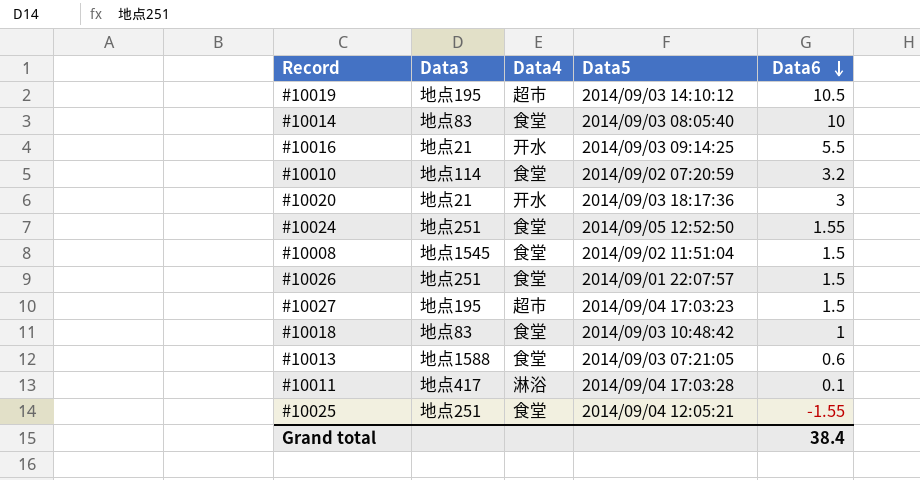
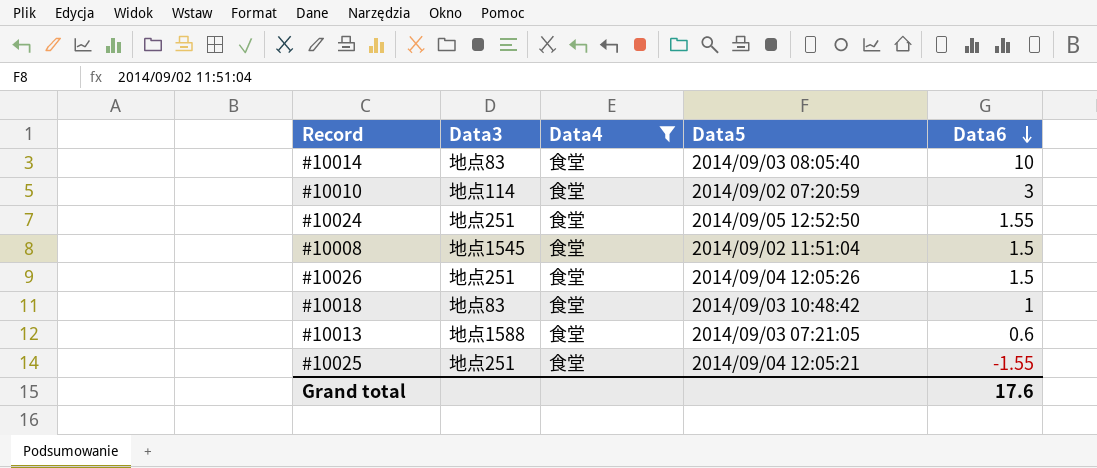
filter: none -> Data4 = 食堂
#10010 | Data6: 3.2 -> 3
#10026 | Data5: 2014/09/01 22:07:57 -> 2014/09/04 12:05:26
Grand total | Data6: 38.4 -> 17.6

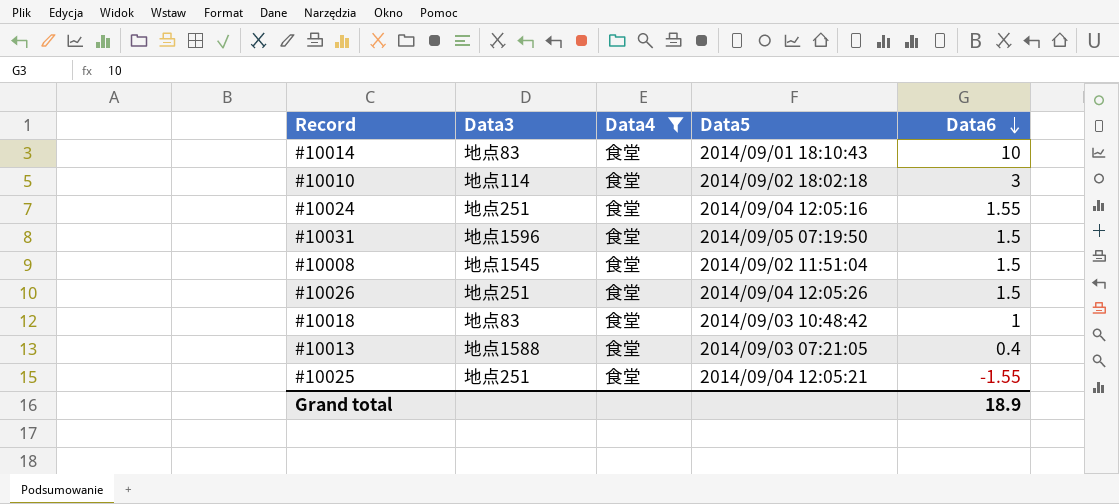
#10014 | Data5: 2014/09/03 08:05:40 -> 2014/09/01 18:10:43
#10010 | Data5: 2014/09/02 07:20:59 -> 2014/09/02 18:02:18
#10024 | Data5: 2014/09/05 12:52:50 -> 2014/09/04 12:05:16
row #10031: none -> 地点1596 | 食堂 | 2014/09/05 07:19:50 | 1.5
#10013 | Data6: 0.6 -> 0.4
Grand total | Data6: 17.6 -> 18.9

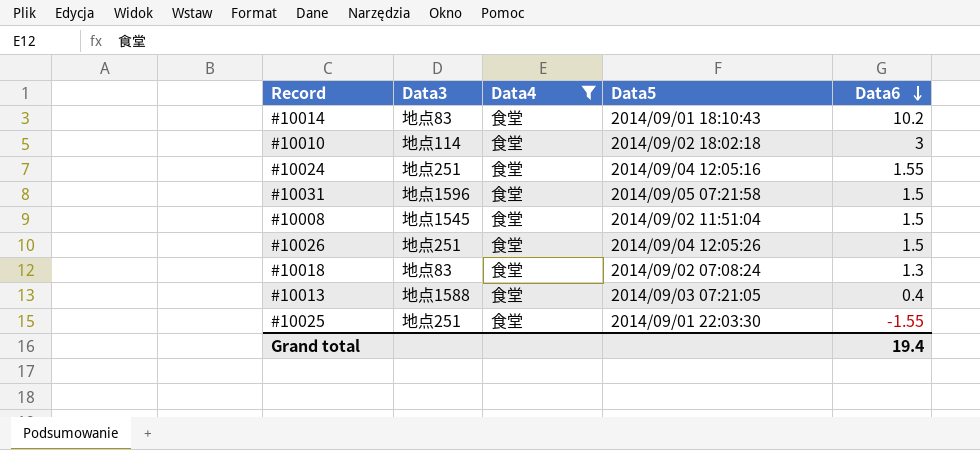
#10014 | Data6: 10 -> 10.2
#10031 | Data5: 2014/09/05 07:19:50 -> 2014/09/05 07:21:58
#10018 | Data5: 2014/09/03 10:48:42 -> 2014/09/02 07:08:24
#10018 | Data6: 1 -> 1.3
#10025 | Data5: 2014/09/04 12:05:21 -> 2014/09/01 22:03:30
Grand total | Data6: 18.9 -> 19.4

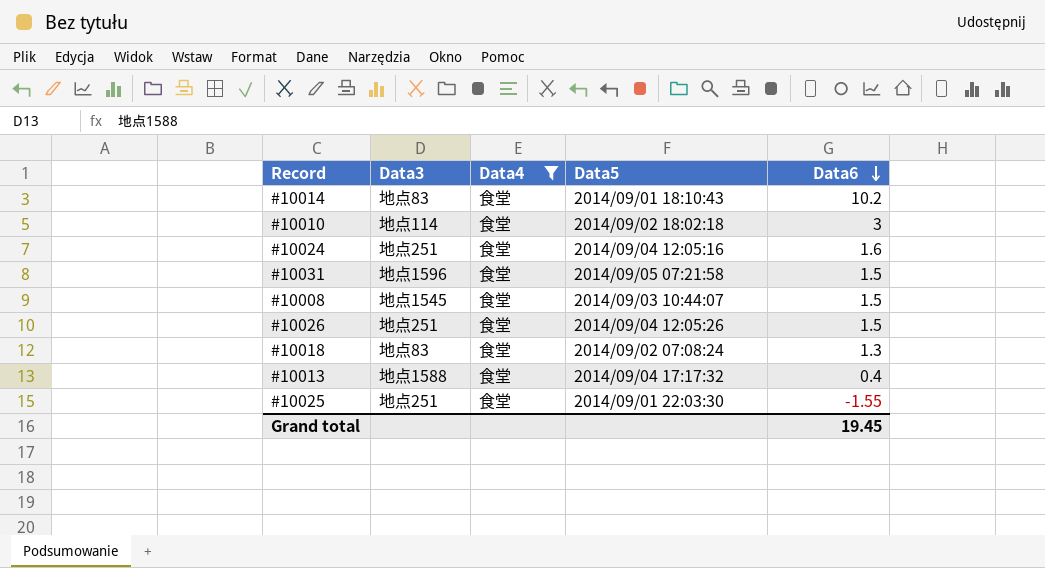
#10024 | Data6: 1.55 -> 1.6
#10008 | Data5: 2014/09/02 11:51:04 -> 2014/09/03 10:44:07
#10013 | Data5: 2014/09/03 07:21:05 -> 2014/09/04 17:17:32
Grand total | Data6: 19.4 -> 19.45

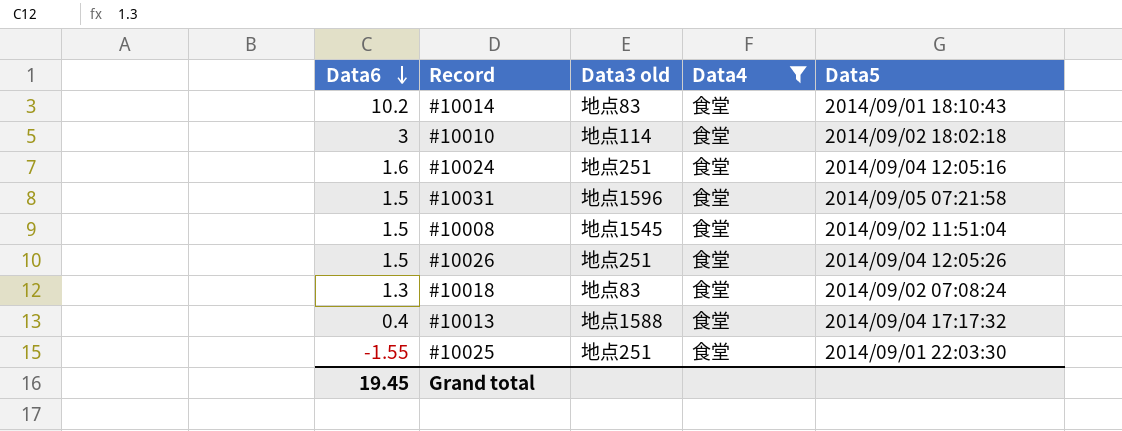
column Data6 | position: 5 -> 1
column name: Data3 -> Data3 old
#10008 | Data5: 2014/09/03 10:44:07 -> 2014/09/02 11:51:04

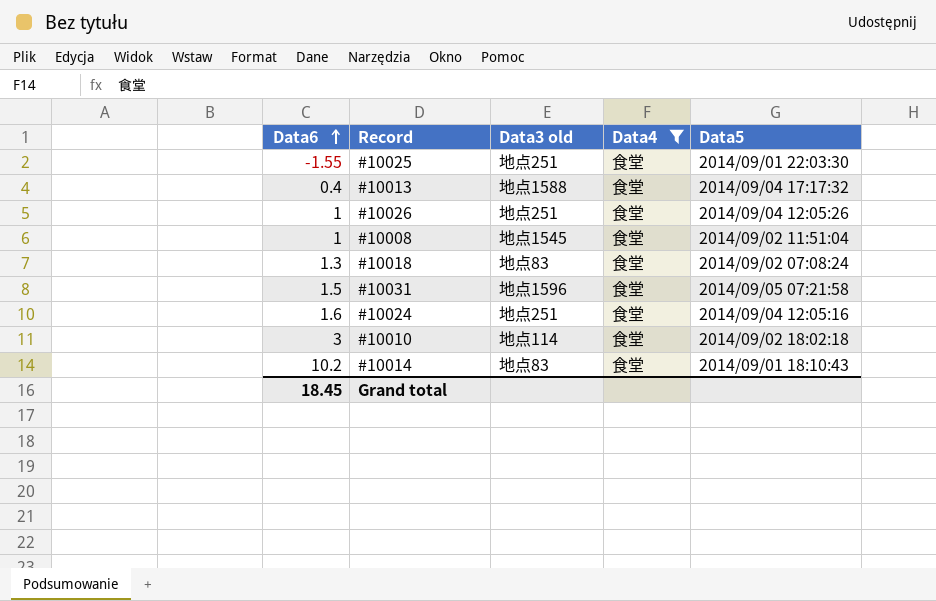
row order: Data6 descending -> Data6 ascending
#10026 | Data6: 1.5 -> 1
#10008 | Data6: 1.5 -> 1
Grand total | Data6: 19.45 -> 18.45

